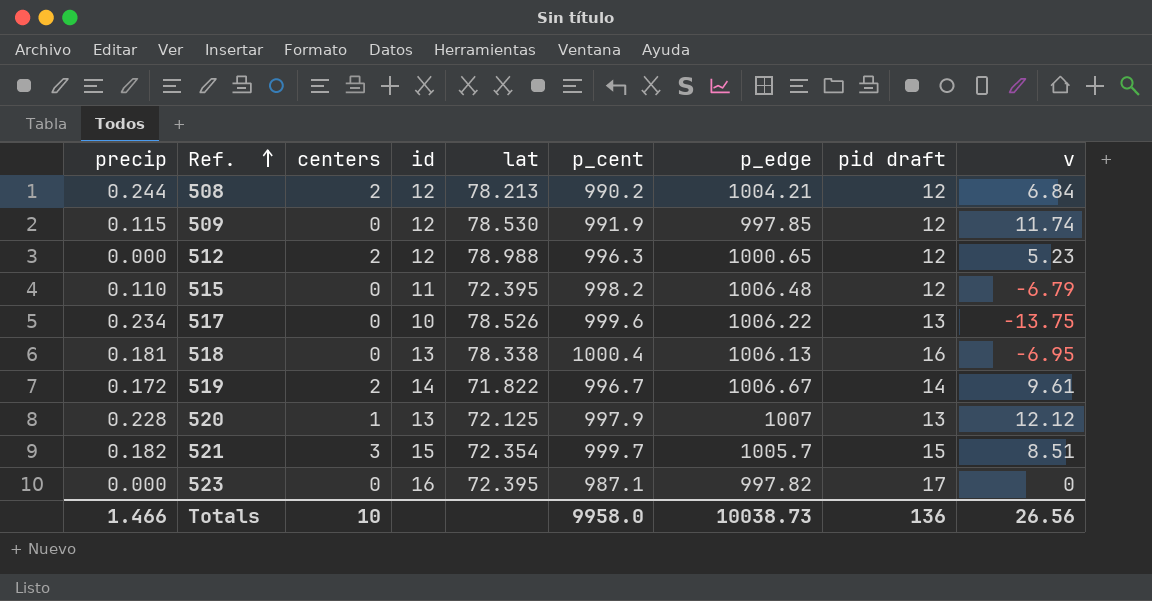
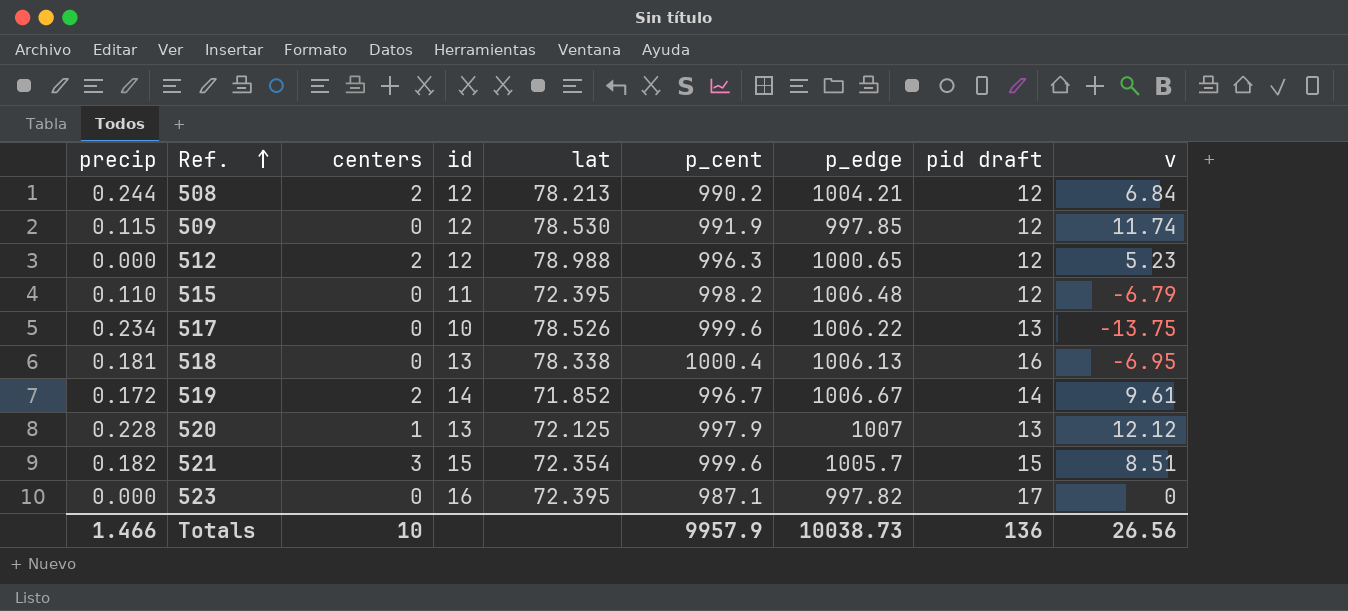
519 | lat: 71.822 -> 71.852
521 | p_cent: 999.7 -> 999.6
Totals | p_cent: 9958.0 -> 9957.9

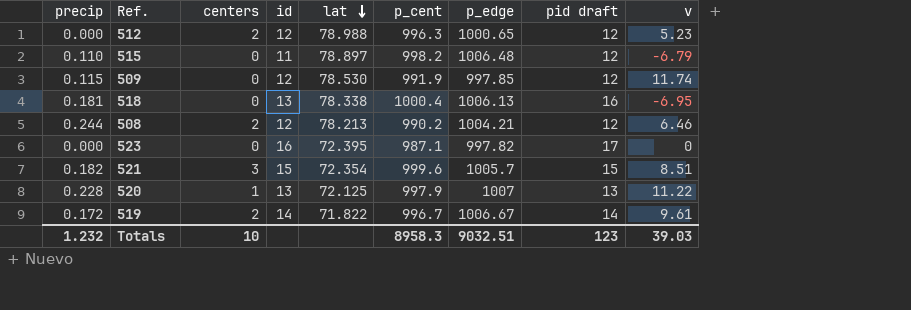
row order: Ref. ascending -> lat descending
row 517: 0.234 | 0 | 10 | 78.526 | 999.6 | 1006.22 | 13 | -13.75 -> none
515 | lat: 72.395 -> 78.897
508 | v: 6.84 -> 6.46
520 | v: 12.12 -> 11.22
519 | lat: 71.852 -> 71.822
Totals | precip: 1.466 -> 1.232
Totals | p_cent: 9957.9 -> 8958.3
Totals | p_edge: 10038.73 -> 9032.51
Totals | pid draft: 136 -> 123
Totals | v: 26.56 -> 39.03

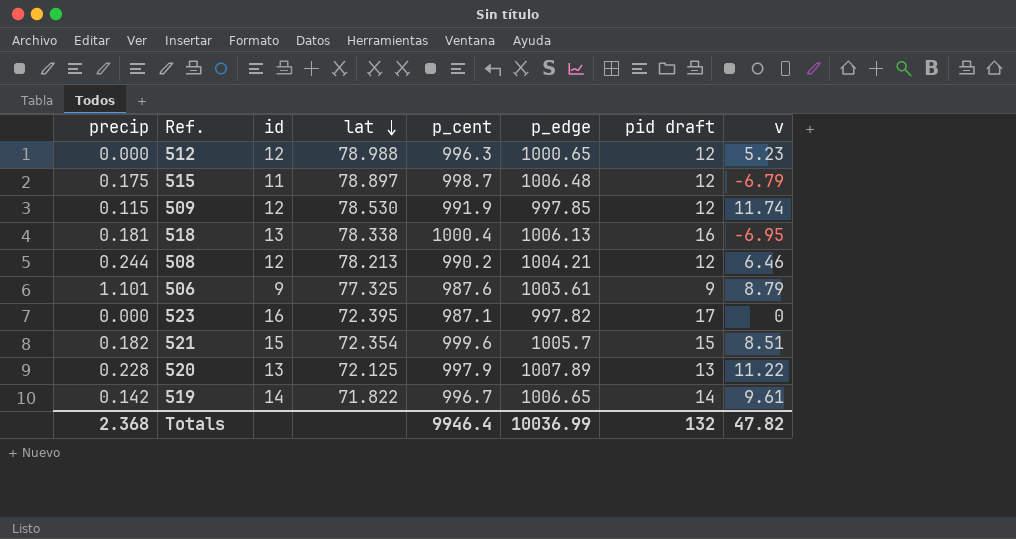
column centers | position: 3 -> none
515 | precip: 0.110 -> 0.175
515 | p_cent: 998.2 -> 998.7
row 506: none -> 1.101 | 9 | 77.325 | 987.6 | 1003.61 | 9 | 8.79
520 | p_edge: 1007 -> 1007.89
519 | precip: 0.172 -> 0.142
519 | p_edge: 1006.67 -> 1006.65
Totals | precip: 1.232 -> 2.368
Totals | p_cent: 8958.3 -> 9946.4
Totals | p_edge: 9032.51 -> 10036.99
Totals | pid draft: 123 -> 132
Totals | v: 39.03 -> 47.82

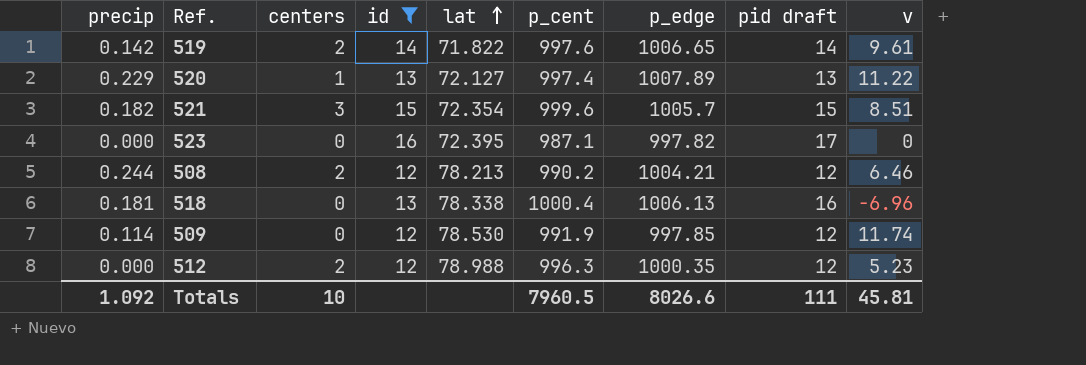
filter: none -> id >= 12
row order: lat descending -> lat ascending
column centers | position: none -> 3
519 | p_cent: 996.7 -> 997.6
520 | precip: 0.228 -> 0.229
520 | lat: 72.125 -> 72.127
520 | p_cent: 997.9 -> 997.4
518 | v: -6.95 -> -6.96
509 | precip: 0.115 -> 0.114
512 | p_edge: 1000.65 -> 1000.35
Totals | precip: 2.368 -> 1.092
Totals | p_cent: 9946.4 -> 7960.5
Totals | p_edge: 10036.99 -> 8026.6
Totals | pid draft: 132 -> 111
Totals | v: 47.82 -> 45.81

